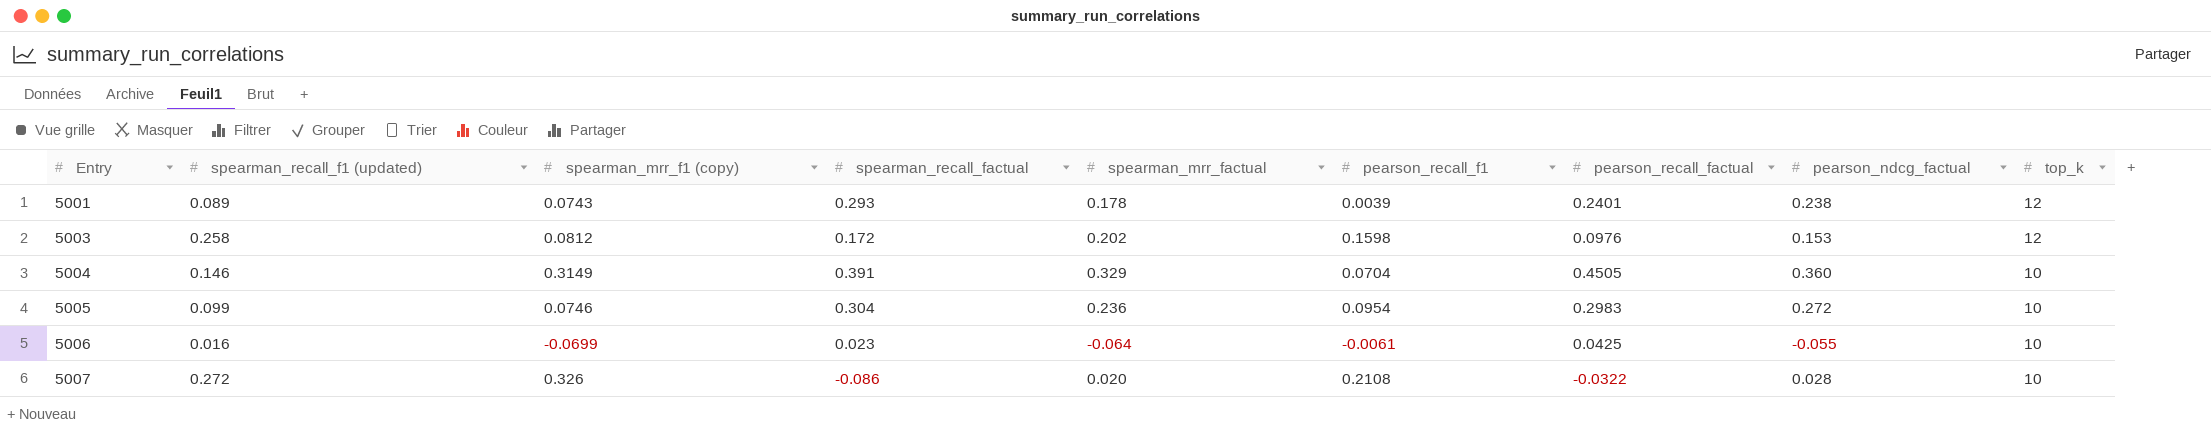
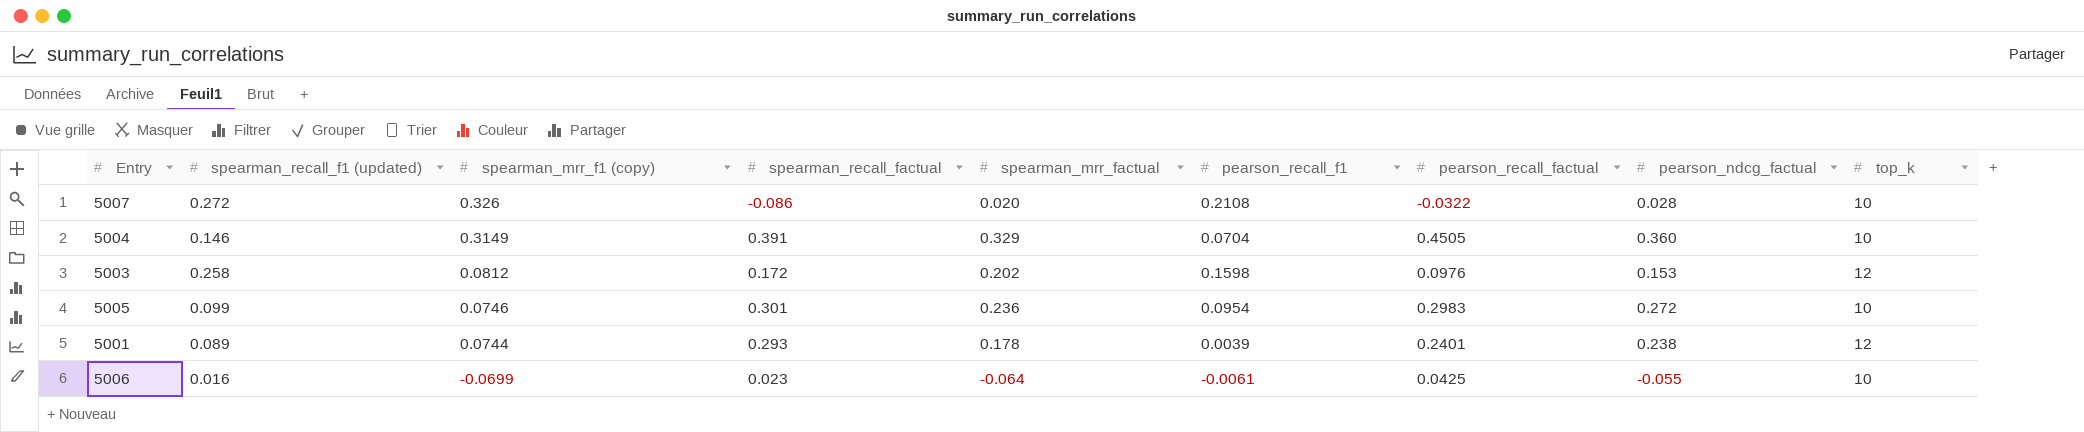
row order: Entry ascending -> spearman_mrr_f1 (copy) descending
5005 | spearman_recall_factual: 0.304 -> 0.301
5001 | spearman_mrr_f1 (copy): 0.0743 -> 0.0744

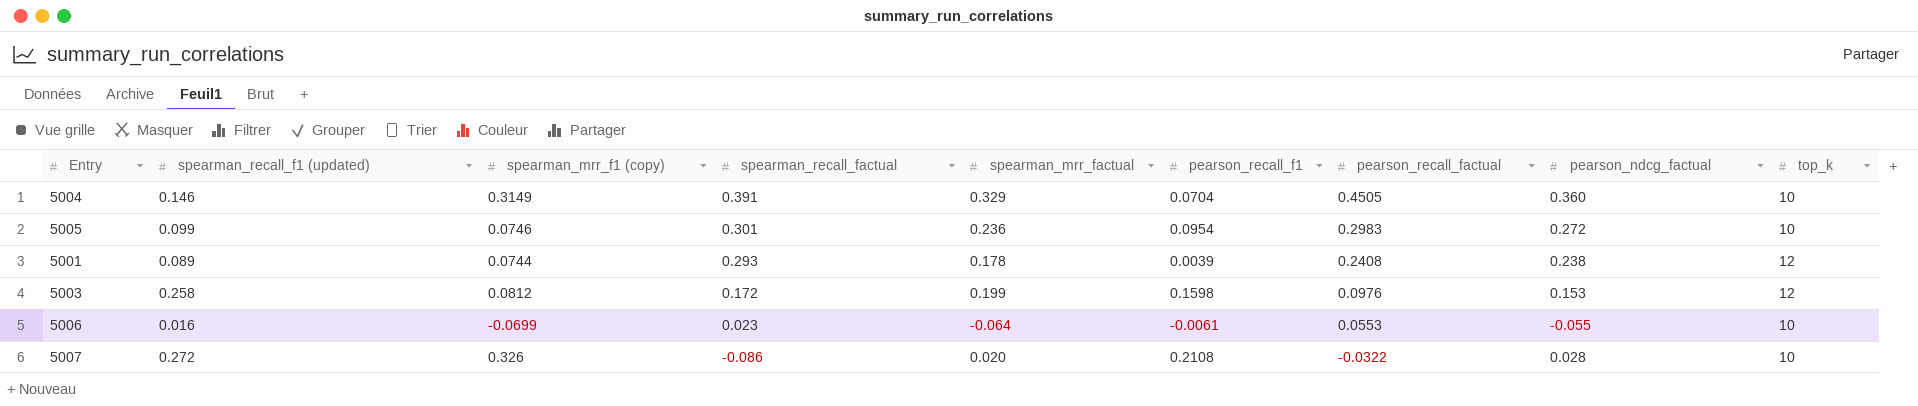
row order: spearman_mrr_f1 (copy) descending -> spearman_recall_factual descending
5001 | pearson_recall_factual: 0.2401 -> 0.2408
5003 | spearman_mrr_factual: 0.202 -> 0.199
5006 | pearson_recall_factual: 0.0425 -> 0.0553

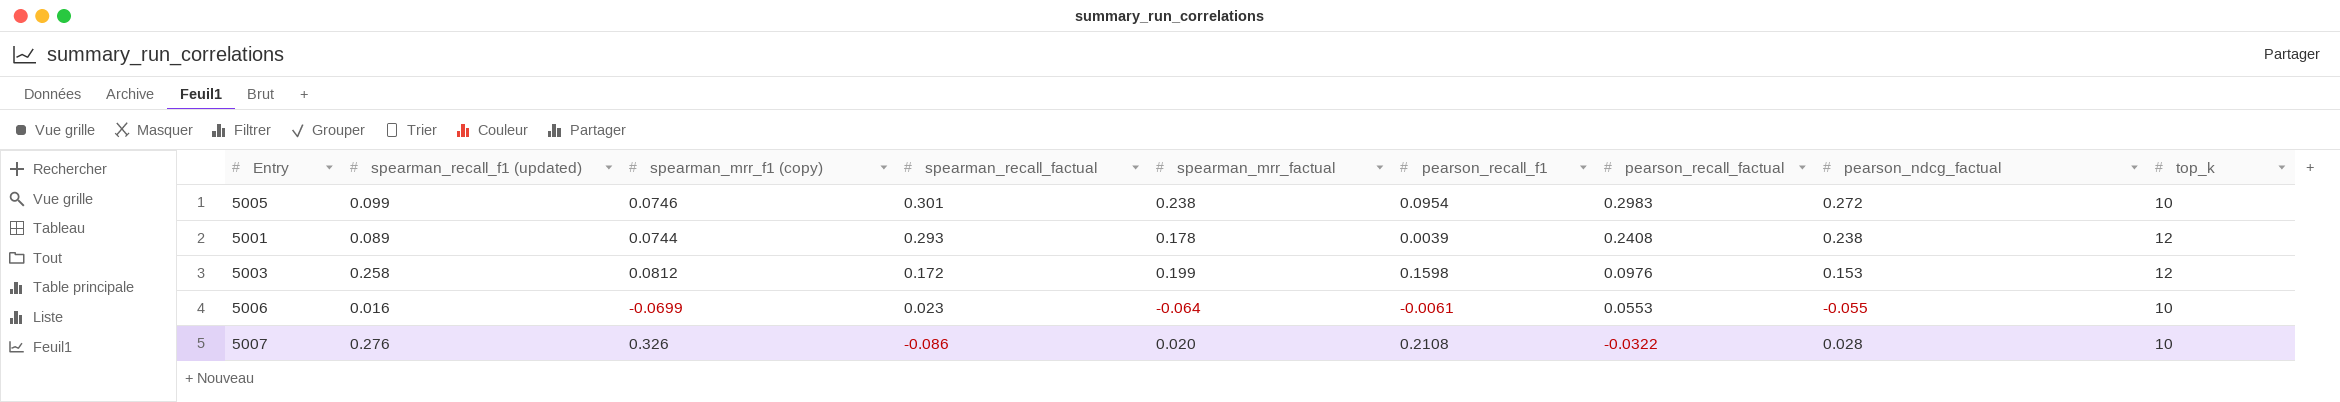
row 5004: 0.146 | 0.3149 | 0.391 | 0.329 | 0.0704 | 0.4505 | 0.360 | 10 -> none
5005 | spearman_mrr_factual: 0.236 -> 0.238
5007 | spearman_recall_f1 (updated): 0.272 -> 0.276

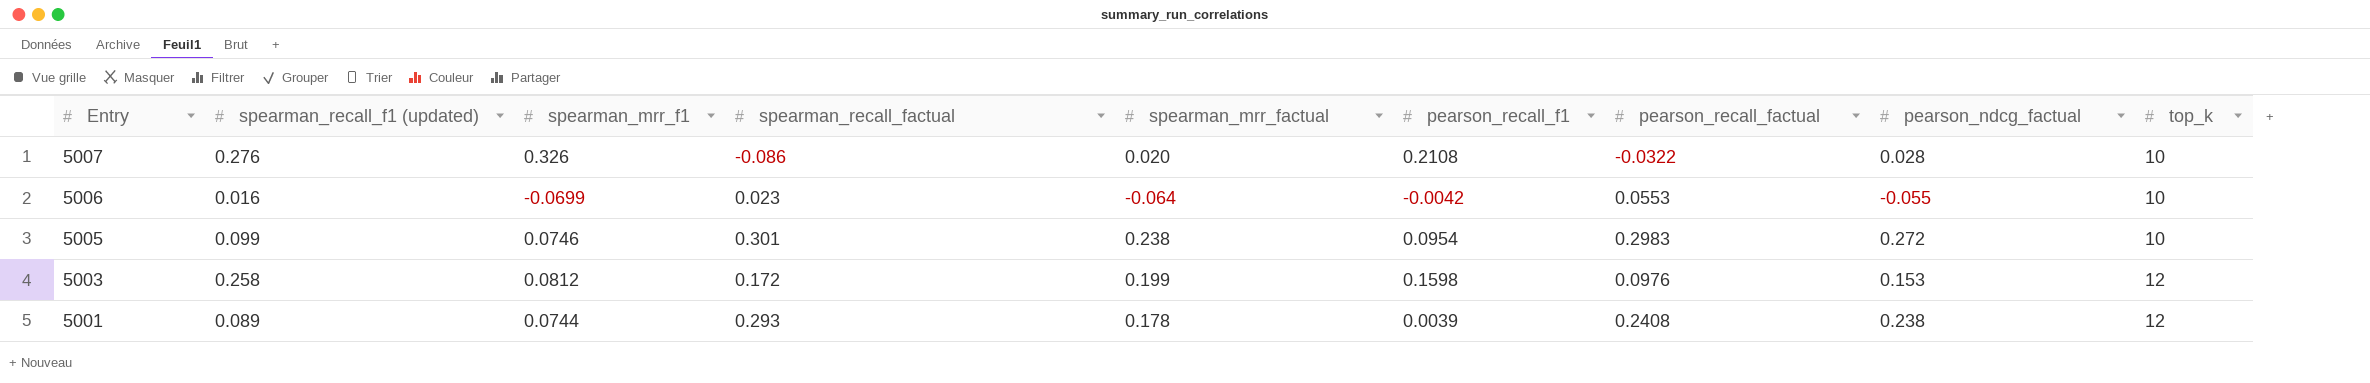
row order: spearman_recall_factual descending -> Entry descending
column name: spearman_mrr_f1 (copy) -> spearman_mrr_f1
5006 | pearson_recall_f1: -0.0061 -> -0.0042

